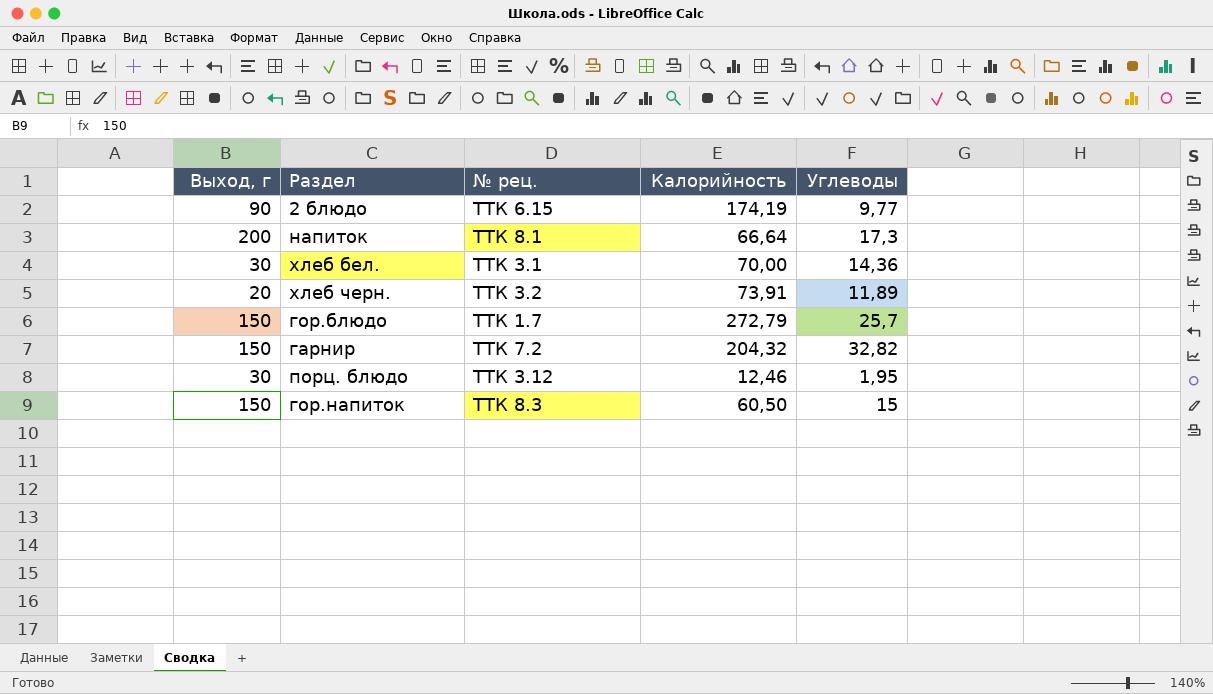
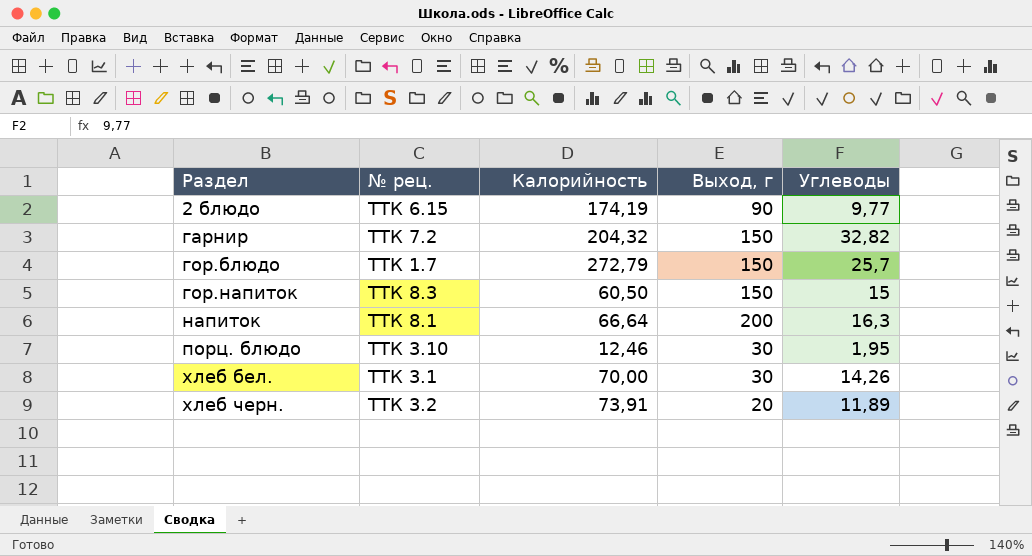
row order: none -> Раздел ascending
column Выход, г | position: 1 -> 4
напиток | Углеводы: 17,3 -> 16,3
порц. блюдо | № рец.: ТТК 3.12 -> ТТК 3.10
хлеб бел. | Углеводы: 14,36 -> 14,26

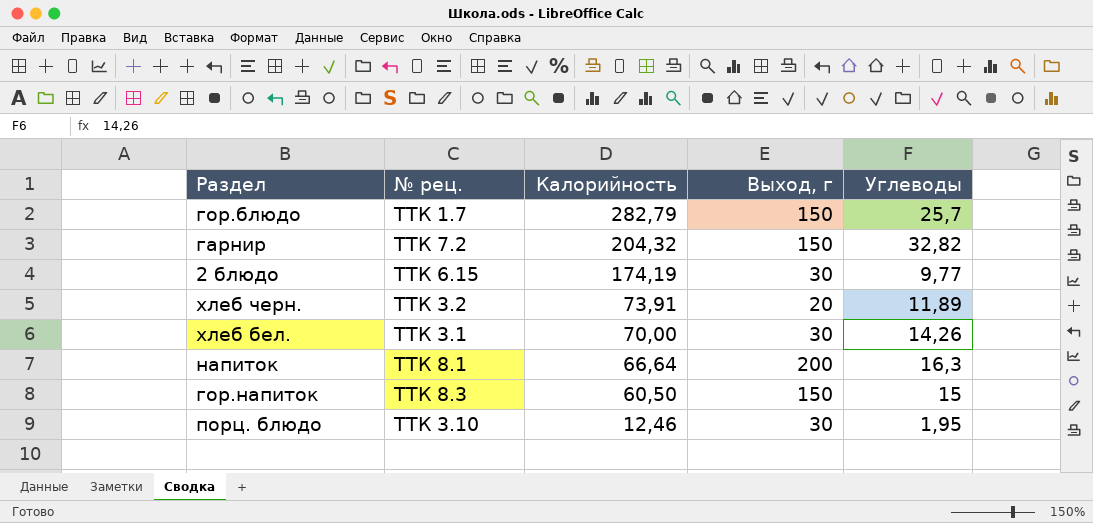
row order: Раздел ascending -> Калорийность descending
гор.блюдо | Калорийность: 272,79 -> 282,79
2 блюдо | Выход, г: 90 -> 30

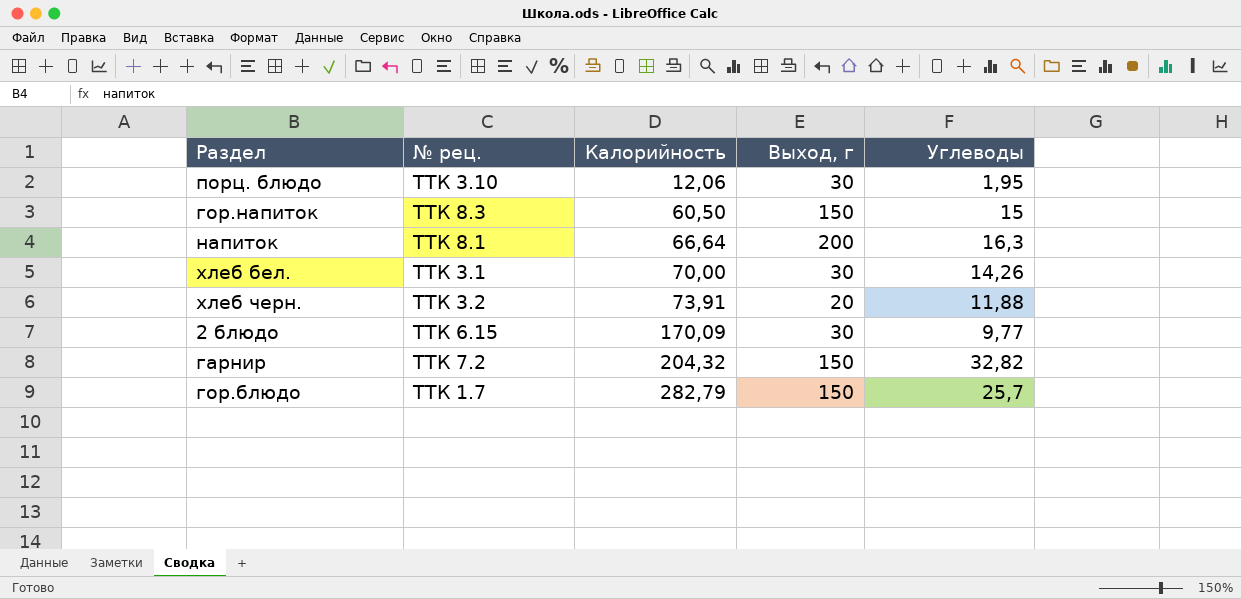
row order: Калорийность descending -> Калорийность ascending
порц. блюдо | Калорийность: 12,46 -> 12,06
хлеб черн. | Углеводы: 11,89 -> 11,88
2 блюдо | Калорийность: 174,19 -> 170,09

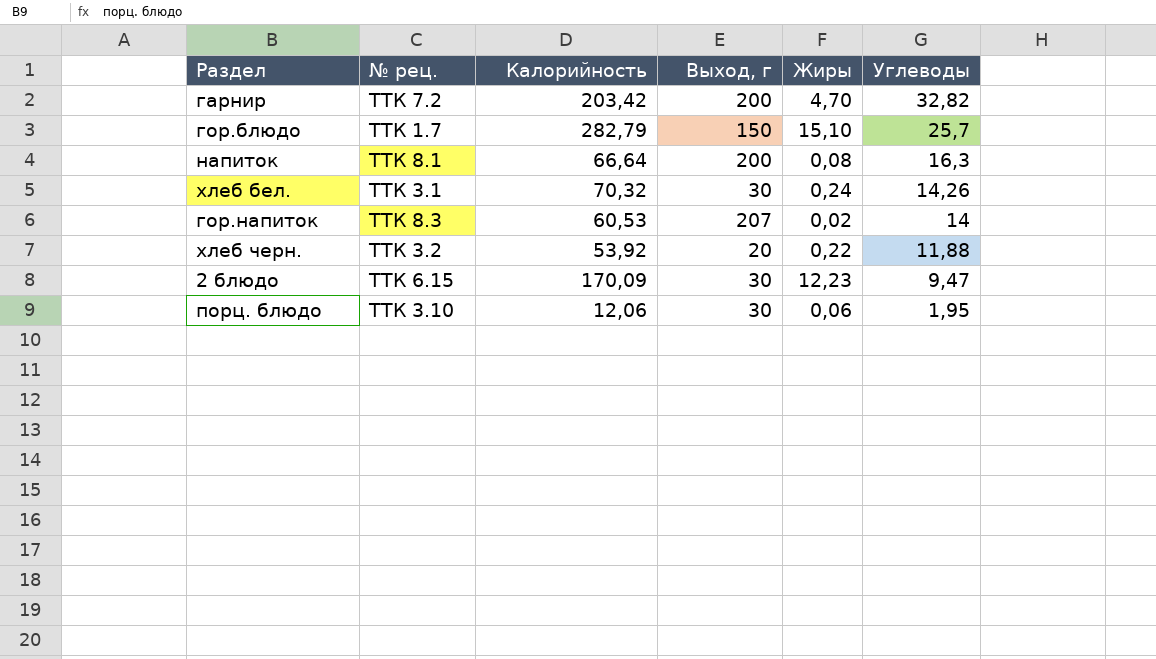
row order: Калорийность ascending -> Углеводы descending
column Жиры | position: none -> 5
гарнир | Калорийность: 204,32 -> 203,42
гарнир | Выход, г: 150 -> 200
хлеб бел. | Калорийность: 70,00 -> 70,32
гор.напиток | Калорийность: 60,50 -> 60,53
гор.напиток | Выход, г: 150 -> 207
гор.напиток | Углеводы: 15 -> 14
хлеб черн. | Калорийность: 73,91 -> 53,92
2 блюдо | Углеводы: 9,77 -> 9,47

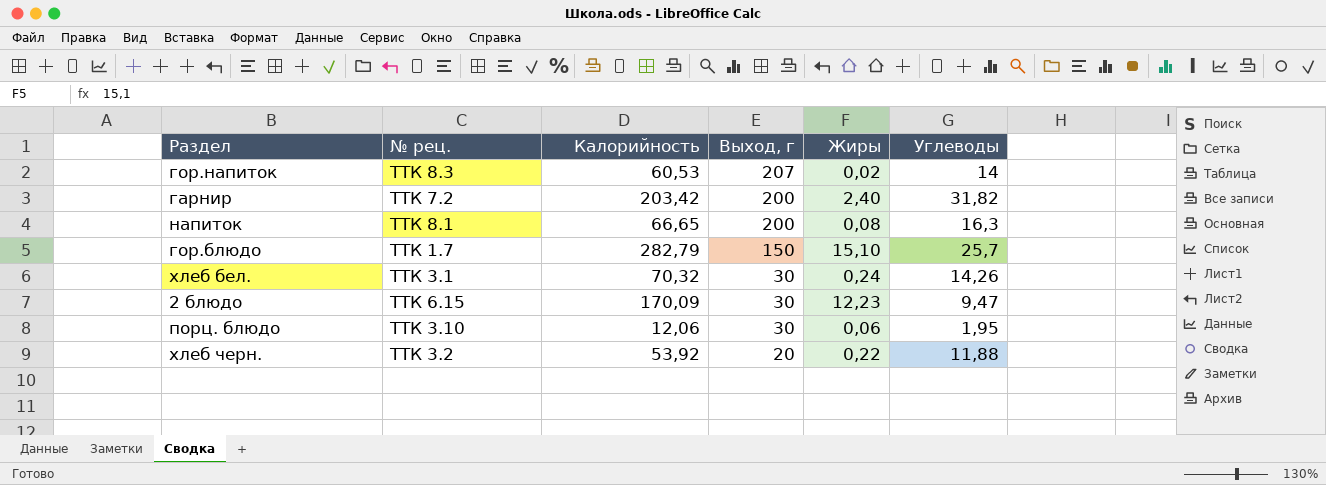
row order: Углеводы descending -> Выход, г descending
гарнир | Жиры: 4,70 -> 2,40
гарнир | Углеводы: 32,82 -> 31,82
напиток | Калорийность: 66,64 -> 66,65

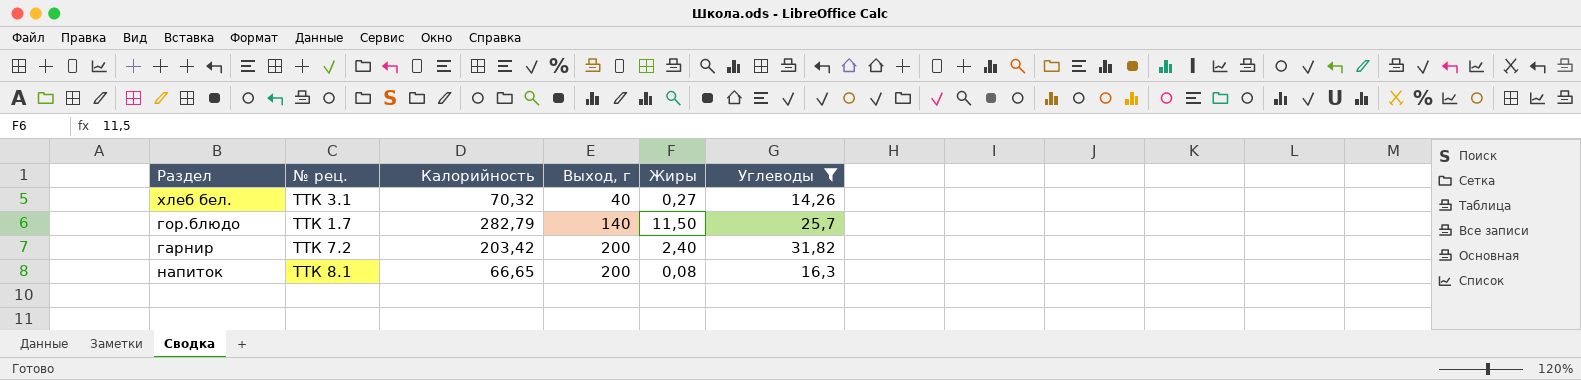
filter: none -> Углеводы >= 14,26
row order: Выход, г descending -> Выход, г ascending
хлеб бел. | Выход, г: 30 -> 40
хлеб бел. | Жиры: 0,24 -> 0,27
гор.блюдо | Выход, г: 150 -> 140
гор.блюдо | Жиры: 15,10 -> 11,50

